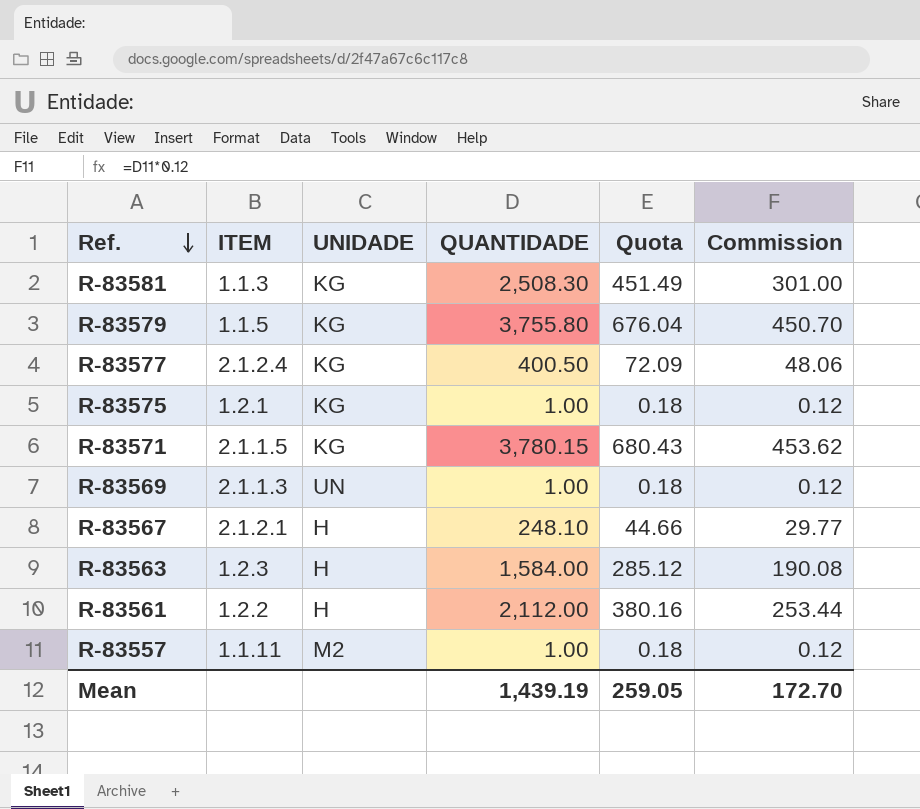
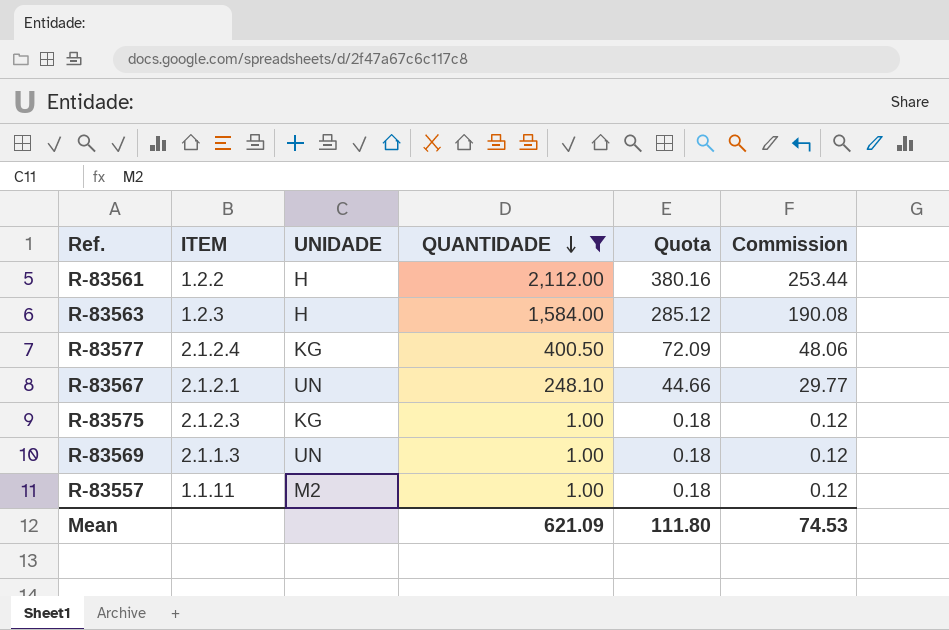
filter: none -> QUANTIDADE <= 2,112.00
row order: Ref. descending -> QUANTIDADE descending
R-83567 | UNIDADE: H -> UN
R-83575 | ITEM: 1.2.1 -> 2.1.2.3
Mean | QUANTIDADE: 1,439.19 -> 621.09
Mean | Quota: 259.05 -> 111.80
Mean | Commission: 172.70 -> 74.53

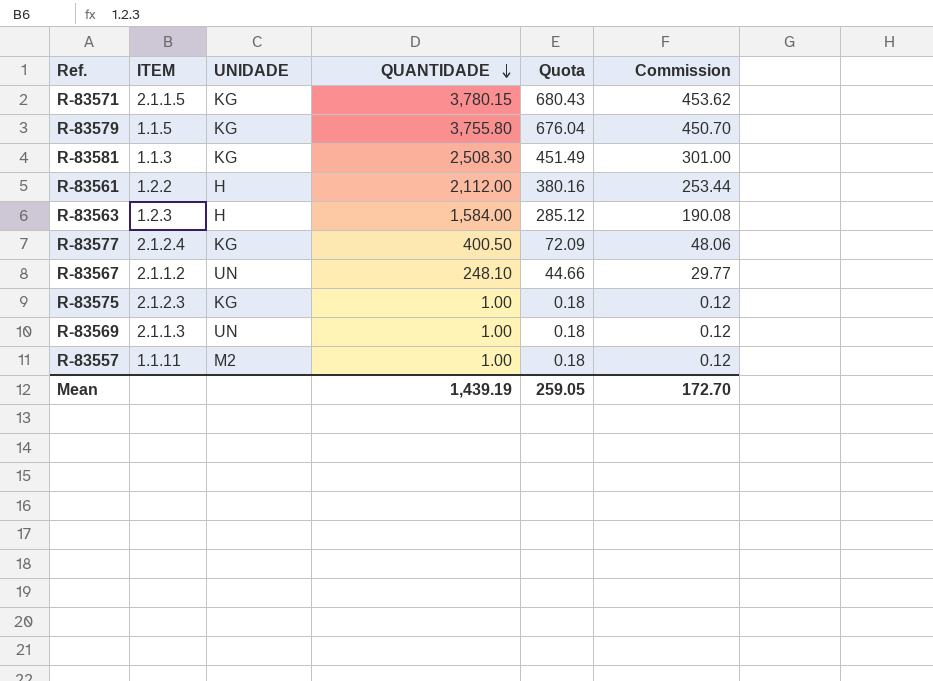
filter: QUANTIDADE <= 2,112.00 -> none
R-83567 | ITEM: 2.1.2.1 -> 2.1.1.2
Mean | QUANTIDADE: 621.09 -> 1,439.19
Mean | Quota: 111.80 -> 259.05
Mean | Commission: 74.53 -> 172.70

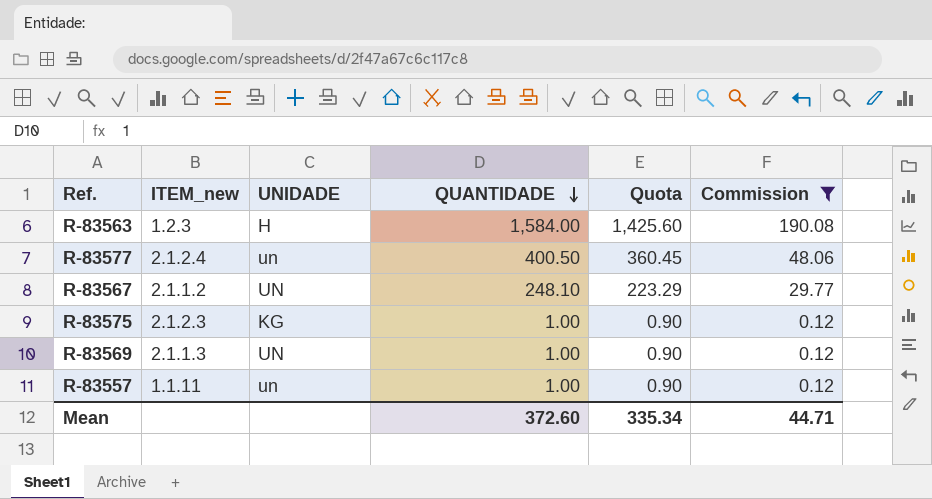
filter: none -> Commission <= 190.08
column name: ITEM -> ITEM_new
column Quota | formula: [QUANTIDADE] * 0.18 -> [QUANTIDADE] * 0.9
R-83577 | UNIDADE: KG -> un
R-83557 | UNIDADE: M2 -> un
Mean | QUANTIDADE: 1,439.19 -> 372.60
Mean | Quota: 259.05 -> 335.34
Mean | Commission: 172.70 -> 44.71

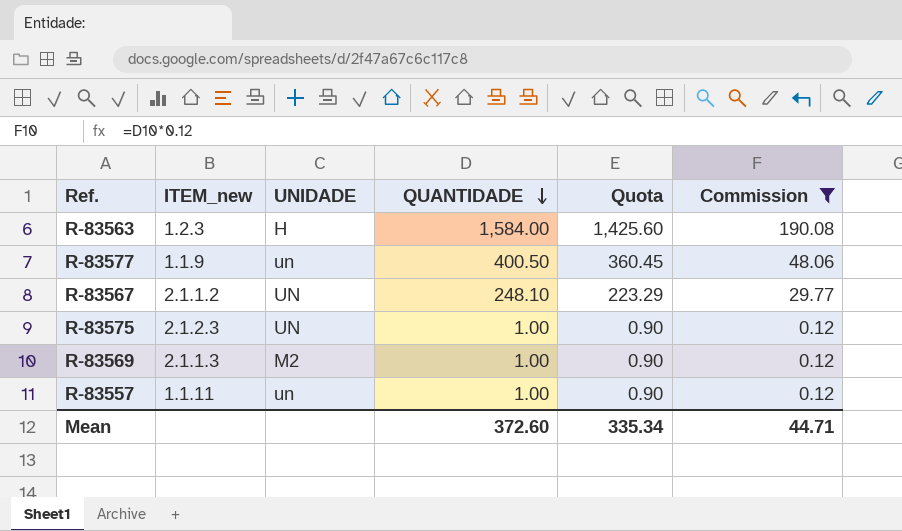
R-83577 | ITEM_new: 2.1.2.4 -> 1.1.9
R-83575 | UNIDADE: KG -> UN
R-83569 | UNIDADE: UN -> M2

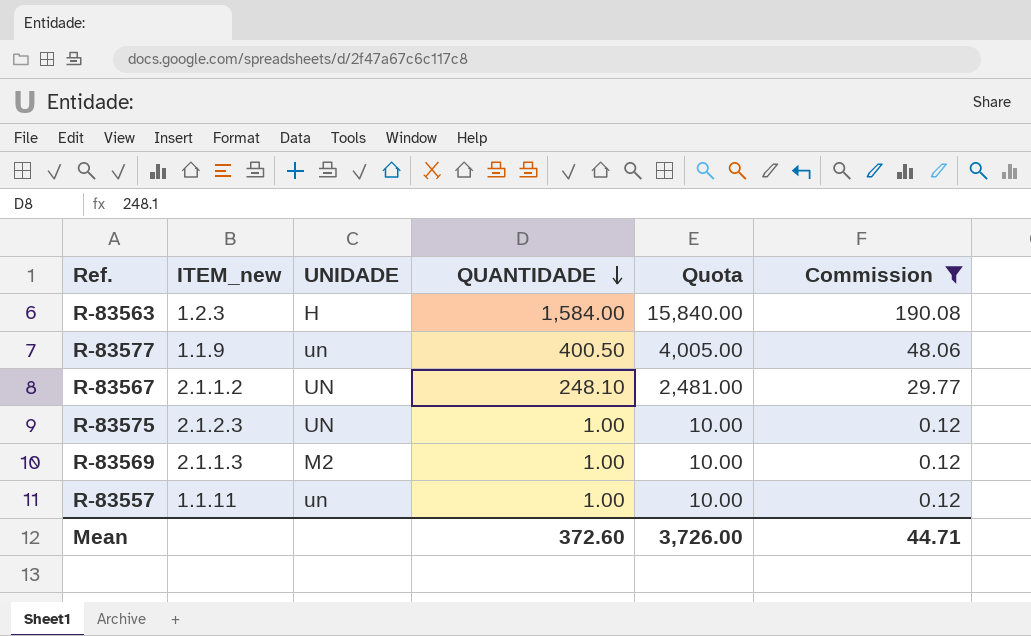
column Quota | formula: [QUANTIDADE] * 0.9 -> [QUANTIDADE] * 10
Mean | Quota: 335.34 -> 3,726.00

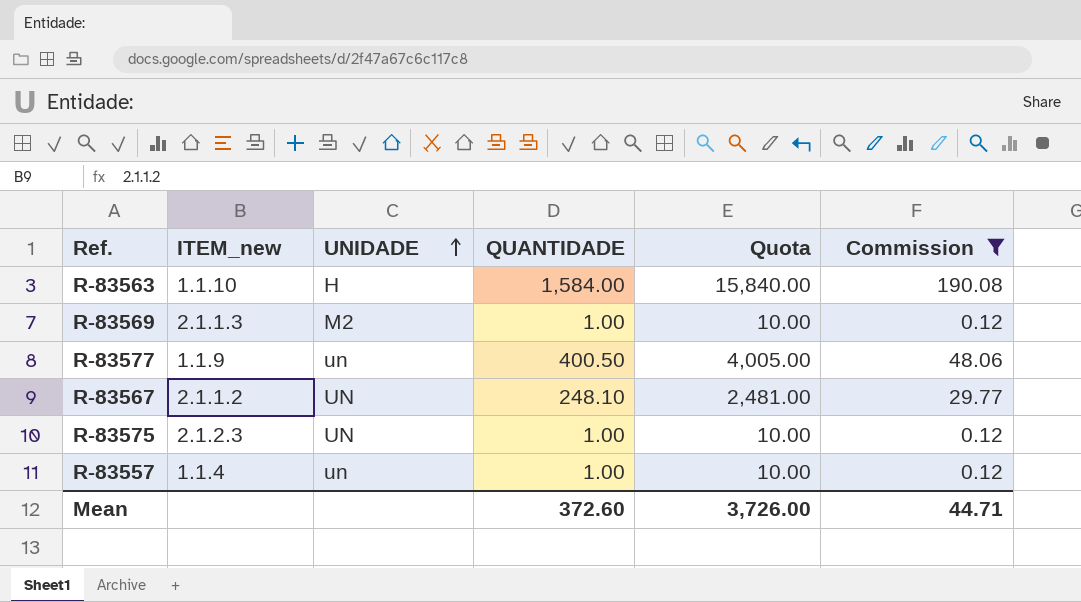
row order: QUANTIDADE descending -> UNIDADE ascending
R-83563 | ITEM_new: 1.2.3 -> 1.1.10
R-83557 | ITEM_new: 1.1.11 -> 1.1.4

